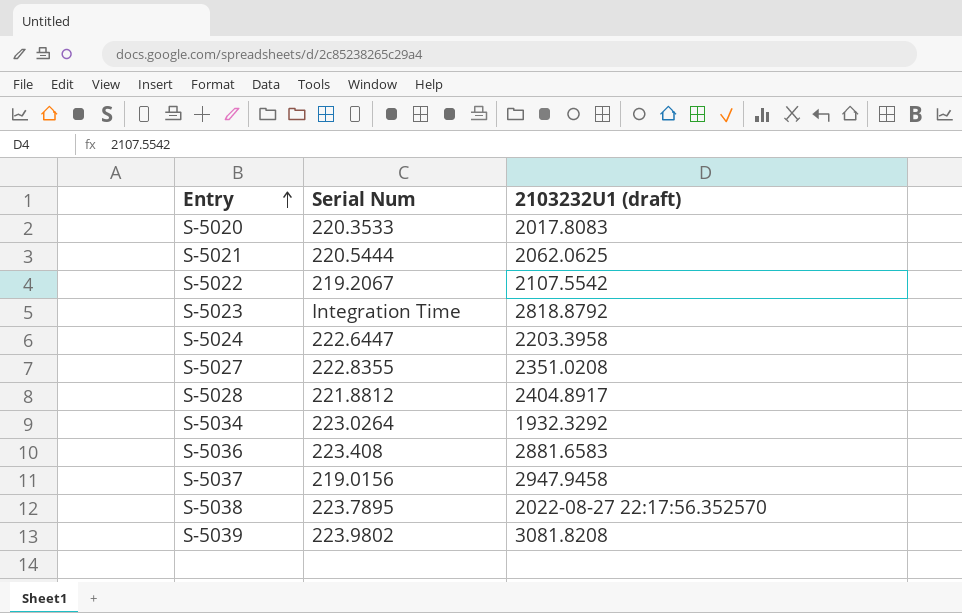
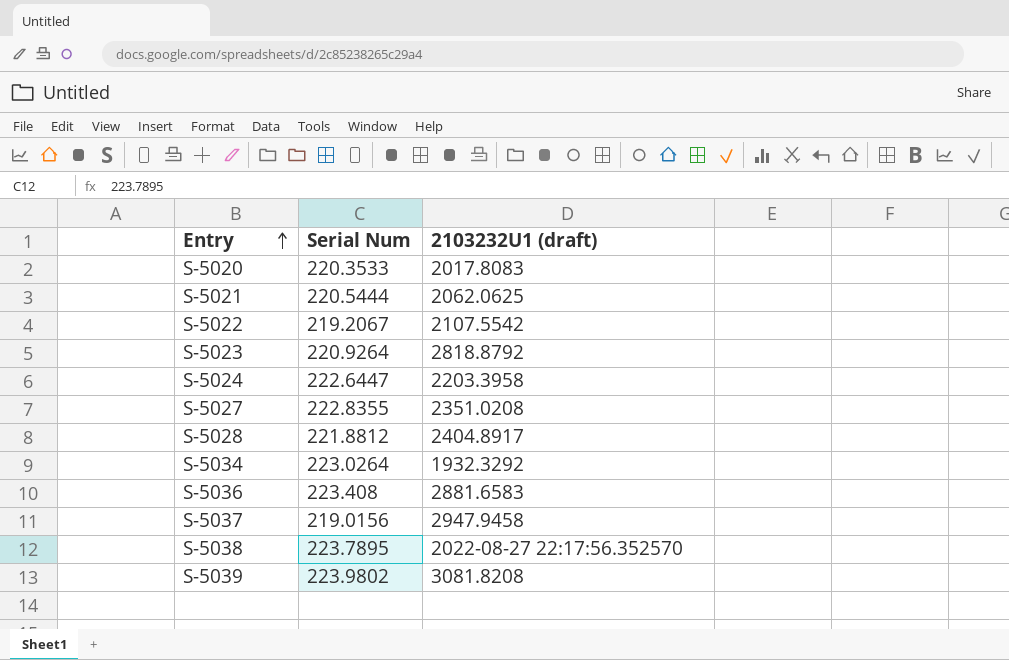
S-5023 | Serial Num: Integration Time -> 220.9264

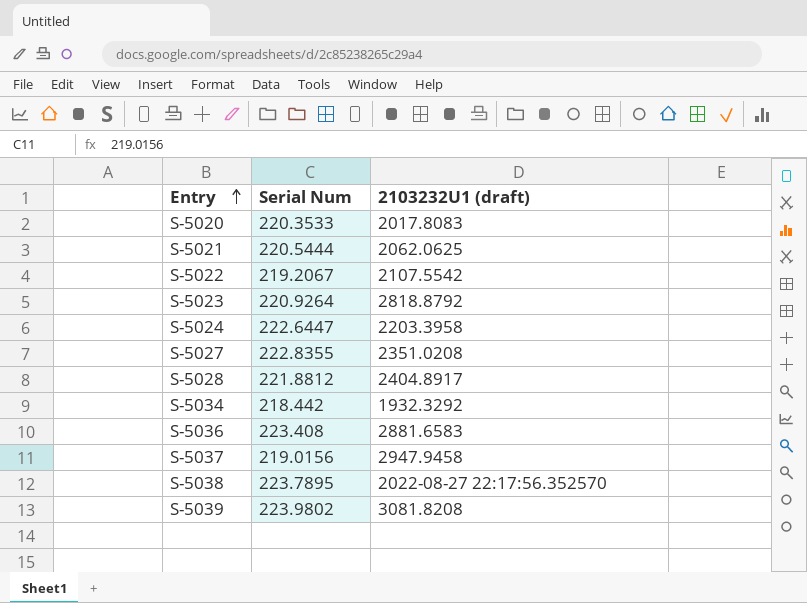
S-5034 | Serial Num: 223.0264 -> 218.442

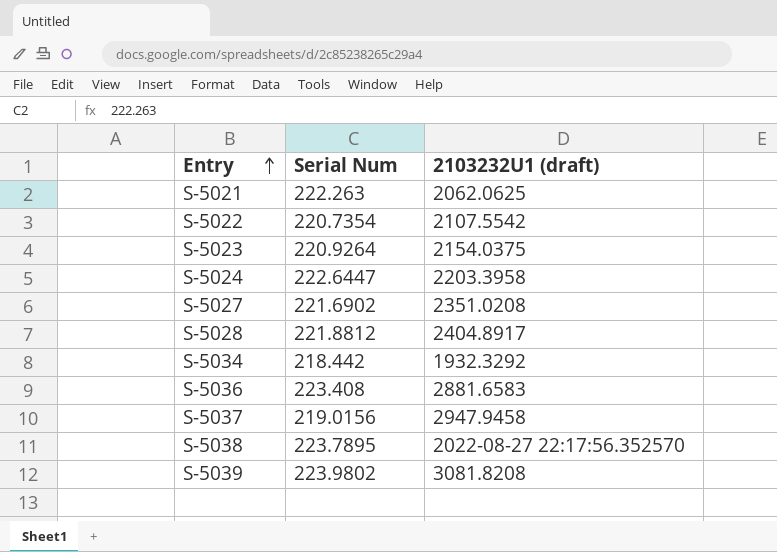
row S-5020: 220.3533 | 2017.8083 -> none
S-5021 | Serial Num: 220.5444 -> 222.263
S-5022 | Serial Num: 219.2067 -> 220.7354
S-5023 | 2103232U1 (draft): 2818.8792 -> 2154.0375
S-5027 | Serial Num: 222.8355 -> 221.6902

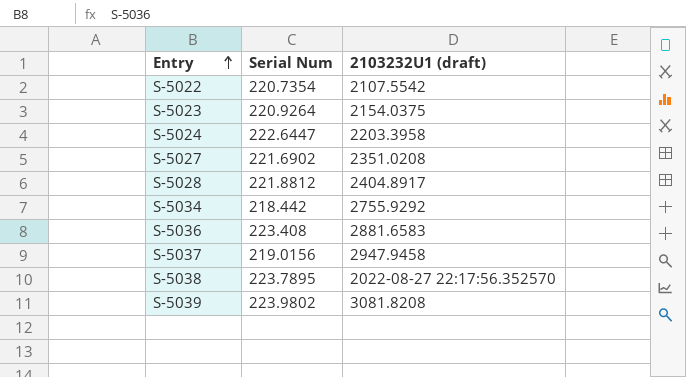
row S-5021: 222.263 | 2062.0625 -> none
S-5034 | 2103232U1 (draft): 1932.3292 -> 2755.9292

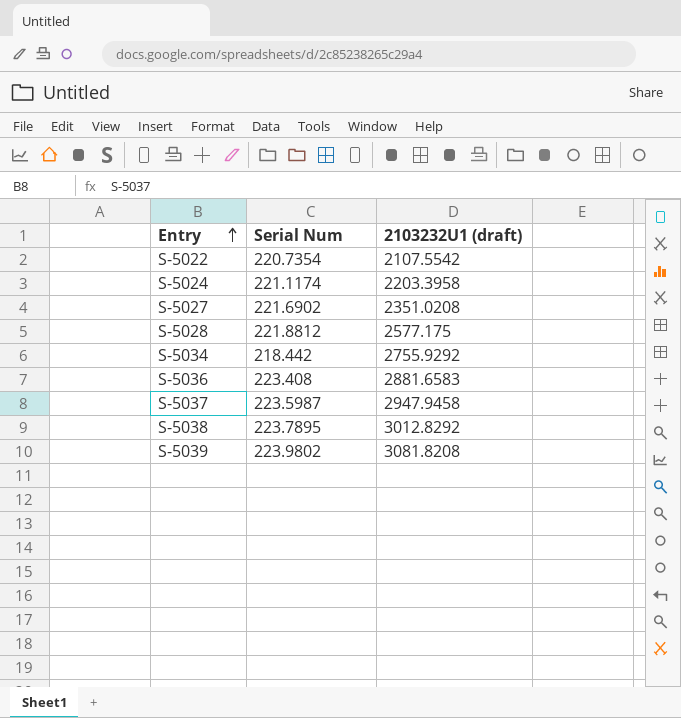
row S-5023: 220.9264 | 2154.0375 -> none
S-5024 | Serial Num: 222.6447 -> 221.1174
S-5028 | 2103232U1 (draft): 2404.8917 -> 2577.175
S-5037 | Serial Num: 219.0156 -> 223.5987
S-5038 | 2103232U1 (draft): 2022-08-27 22:17:56.352570 -> 3012.8292

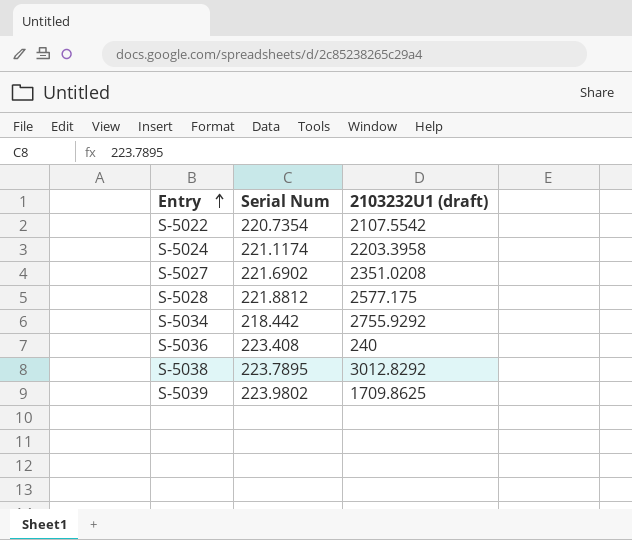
row S-5037: 223.5987 | 2947.9458 -> none
S-5036 | 2103232U1 (draft): 2881.6583 -> 240
S-5039 | 2103232U1 (draft): 3081.8208 -> 1709.8625

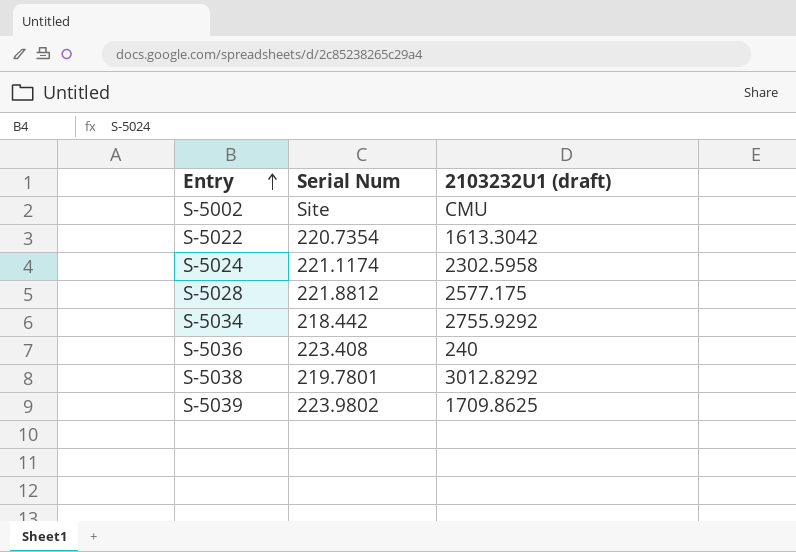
row S-5027: 221.6902 | 2351.0208 -> none
row S-5002: none -> Site | CMU
S-5022 | 2103232U1 (draft): 2107.5542 -> 1613.3042
S-5024 | 2103232U1 (draft): 2203.3958 -> 2302.5958
S-5038 | Serial Num: 223.7895 -> 219.7801

